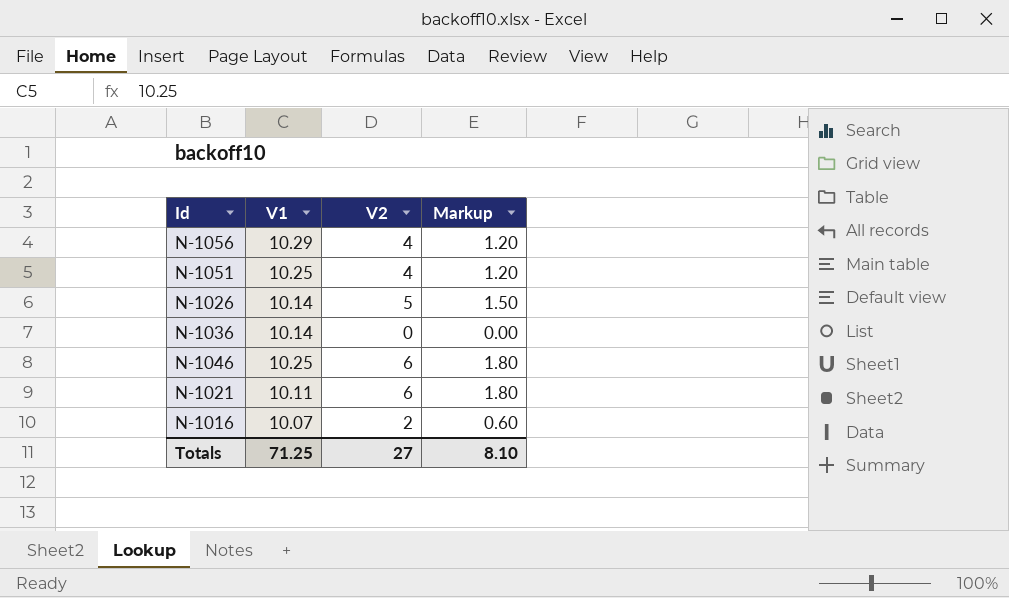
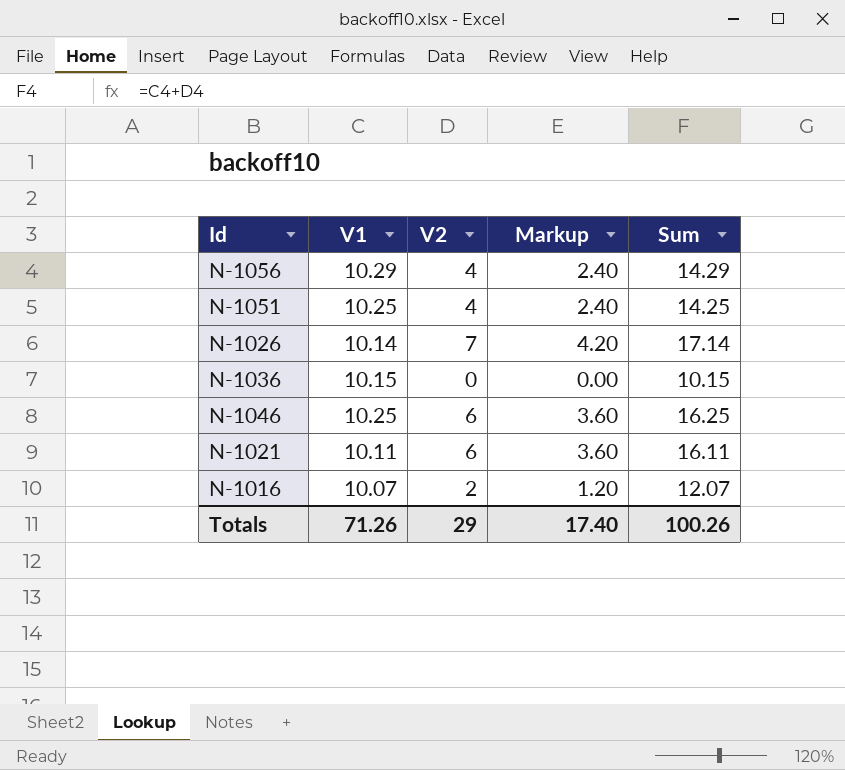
column Markup | formula: [V2] * 0.3 -> [V2] * 0.6
column Sum | formula: none -> [V1] + [V2]
N-1026 | V2: 5 -> 7
N-1036 | V1: 10.14 -> 10.15
Totals | V1: 71.25 -> 71.26
Totals | V2: 27 -> 29
Totals | Markup: 8.10 -> 17.40

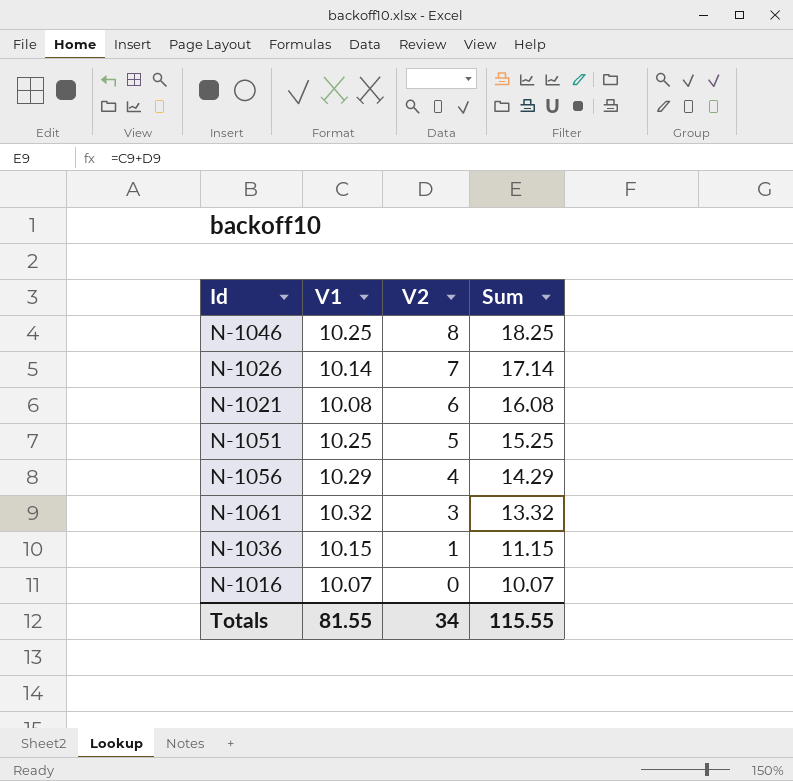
row order: none -> V2 descending
column Markup | formula: [V2] * 0.6 -> none
N-1046 | V2: 6 -> 8
N-1046 | Sum: 16.25 -> 18.25
N-1021 | V1: 10.11 -> 10.08
N-1021 | Sum: 16.11 -> 16.08
N-1051 | V2: 4 -> 5
N-1051 | Sum: 14.25 -> 15.25
row N-1061: none -> 10.32 | 3 | 13.32
N-1036 | V2: 0 -> 1
N-1036 | Sum: 10.15 -> 11.15
N-1016 | V2: 2 -> 0
N-1016 | Sum: 12.07 -> 10.07
Totals | V1: 71.26 -> 81.55
Totals | V2: 29 -> 34
Totals | Sum: 100.26 -> 115.55

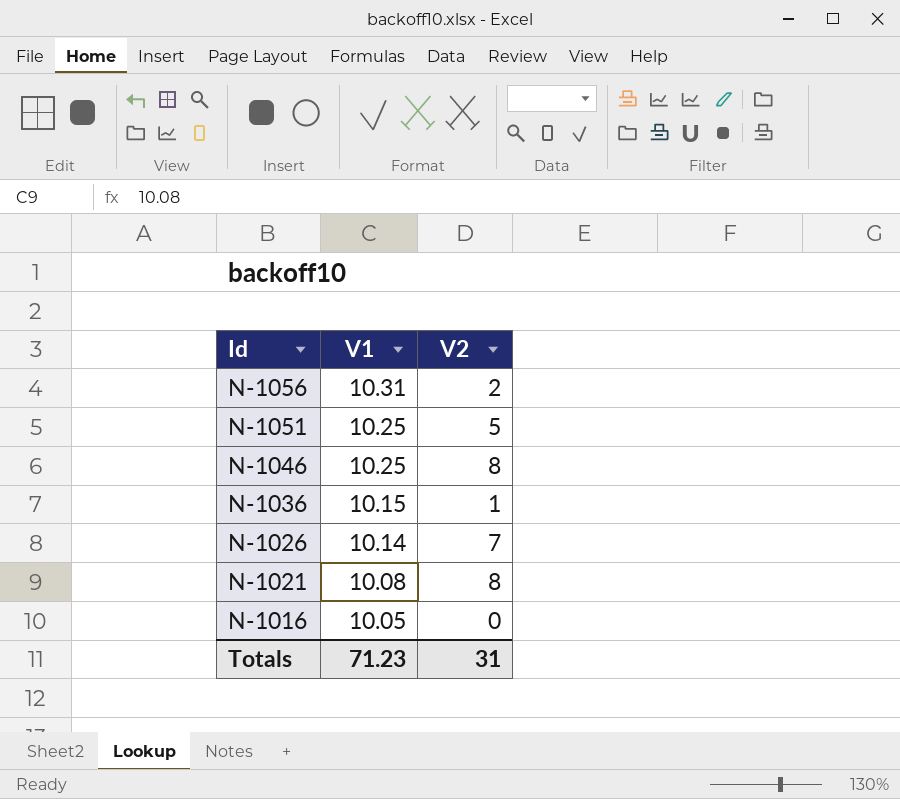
row order: V2 descending -> Id descending
column Sum | formula: [V1] + [V2] -> none
row N-1061: 10.32 | 3 | 13.32 -> none
N-1056 | V1: 10.29 -> 10.31
N-1056 | V2: 4 -> 2
N-1021 | V2: 6 -> 8
N-1016 | V1: 10.07 -> 10.05
Totals | V1: 81.55 -> 71.23
Totals | V2: 34 -> 31

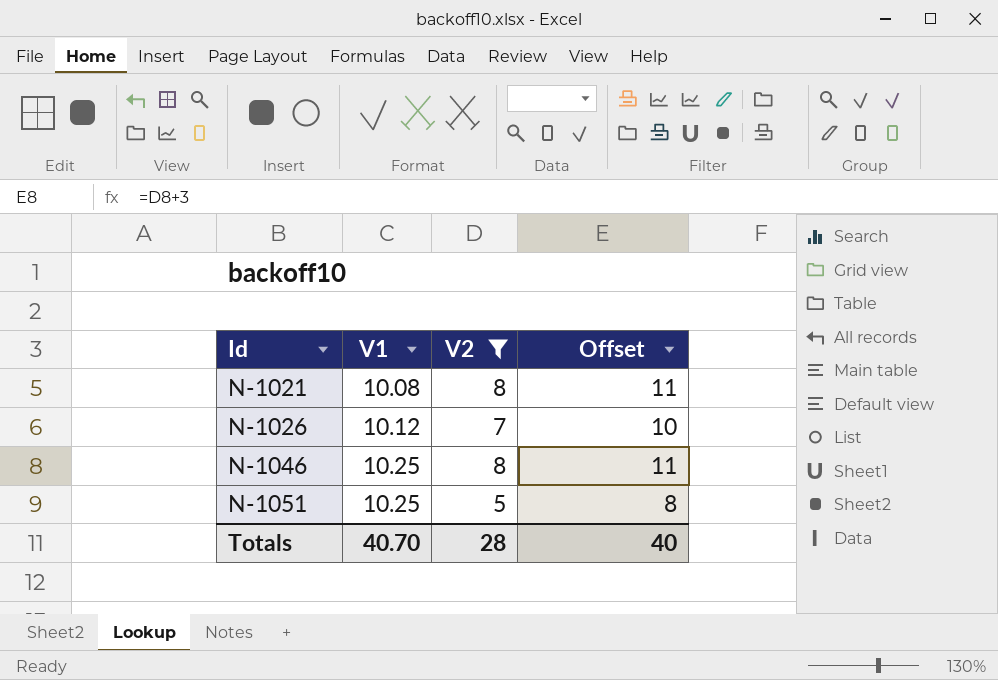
filter: none -> V2 >= 5
row order: Id descending -> Id ascending
column Offset | formula: none -> [V2] + 3
N-1026 | V1: 10.14 -> 10.12
Totals | V1: 71.23 -> 40.70
Totals | V2: 31 -> 28

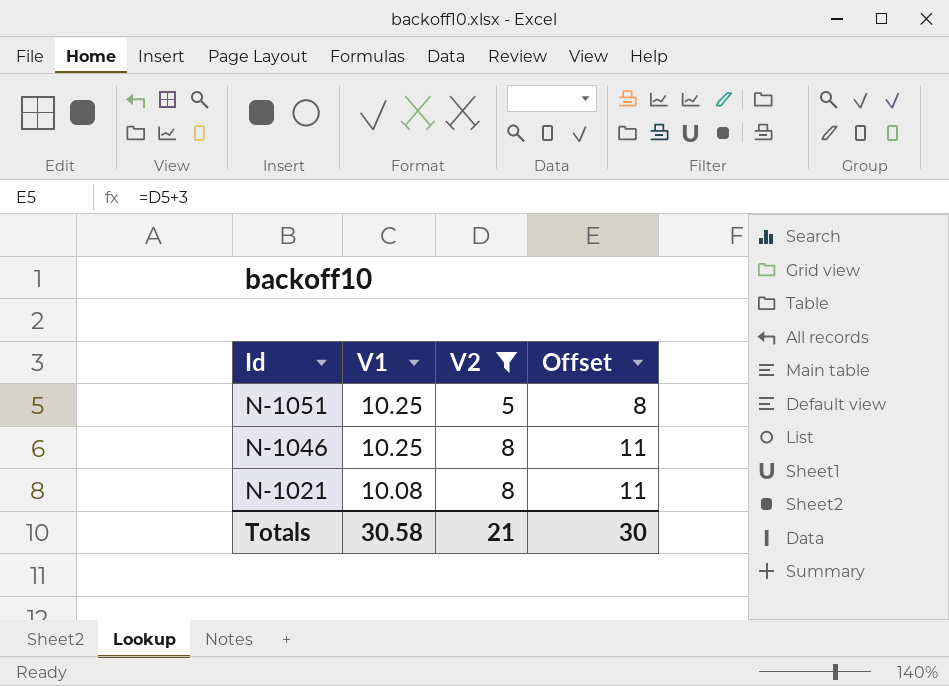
row order: Id ascending -> Id descending
row N-1026: 10.12 | 7 | 10 -> none
Totals | V1: 40.70 -> 30.58
Totals | V2: 28 -> 21
Totals | Offset: 40 -> 30

